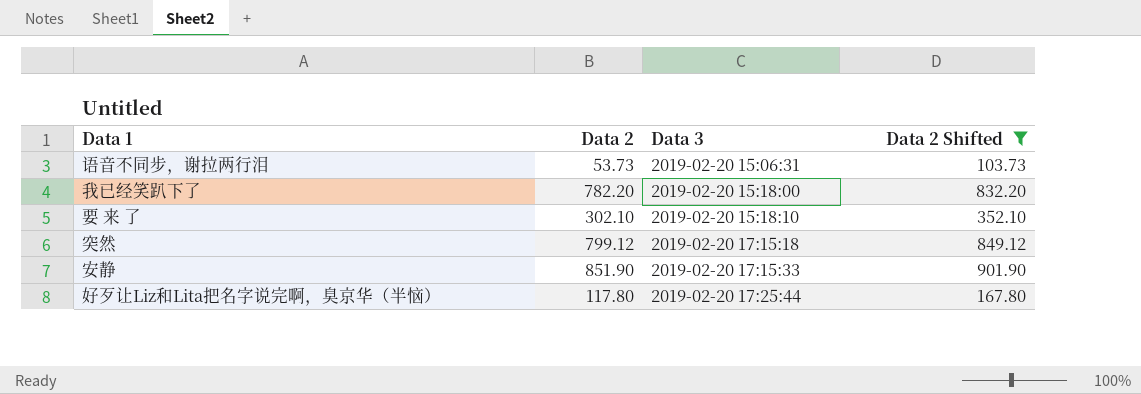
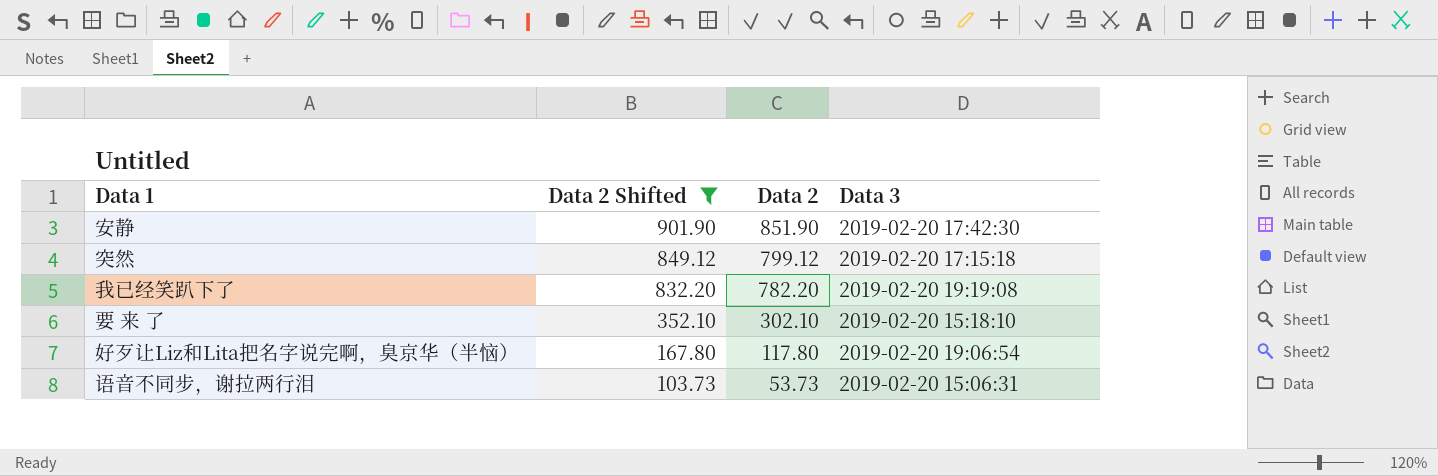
row order: Data 3 ascending -> Data 2 Shifted descending
column Data 2 Shifted | position: 4 -> 2
安静 | Data 3: 2019-02-20 17:15:33 -> 2019-02-20 17:42:30
我已经笑趴下了 | Data 3: 2019-02-20 15:18:00 -> 2019-02-20 19:19:08
好歹让Liz和Lita把名字说完啊，臭京华（半恼） | Data 3: 2019-02-20 17:25:44 -> 2019-02-20 19:06:54

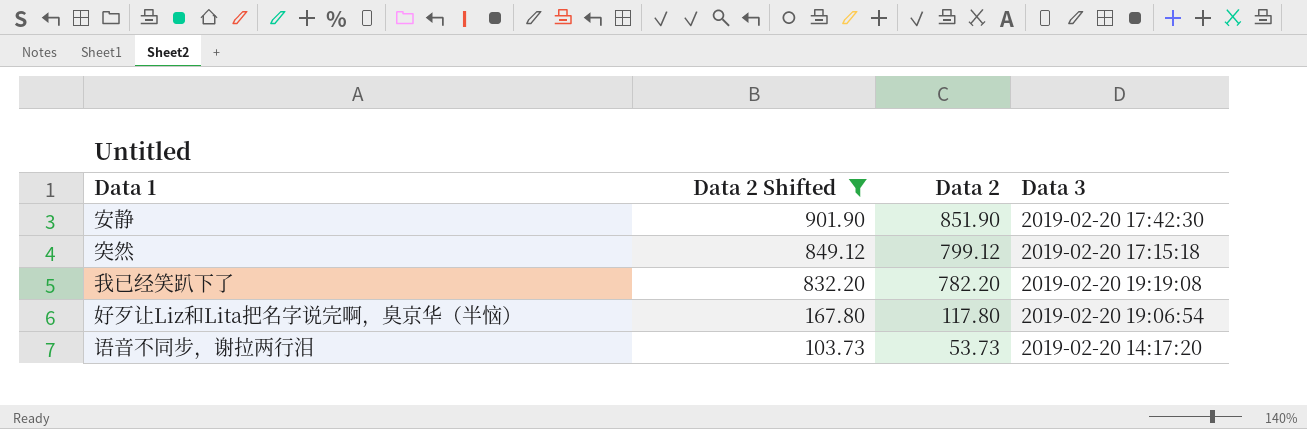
row 要 来 了: 352.10 | 302.10 | 2019-02-20 15:18:10 -> none
语音不同步，谢拉两行泪 | Data 3: 2019-02-20 15:06:31 -> 2019-02-20 14:17:20

